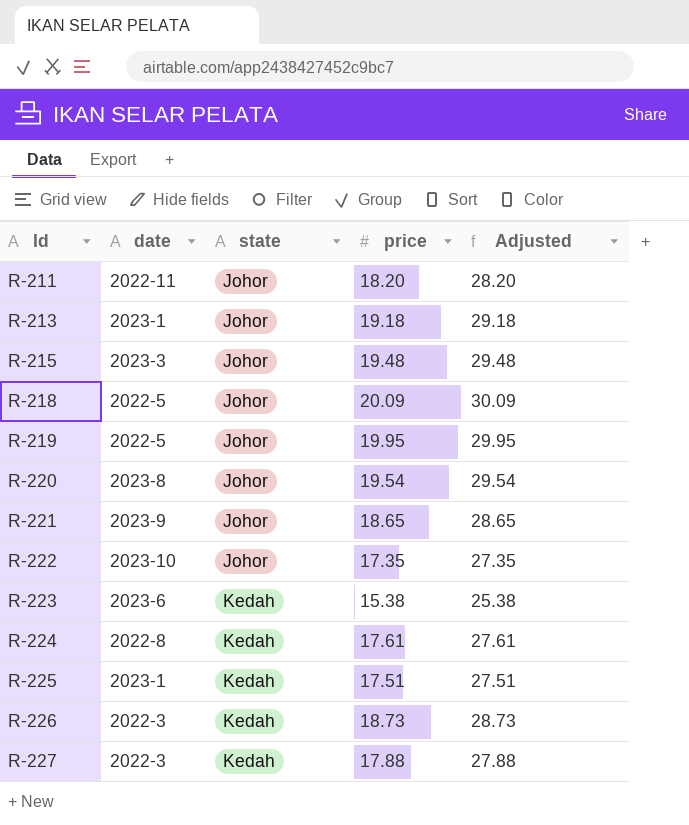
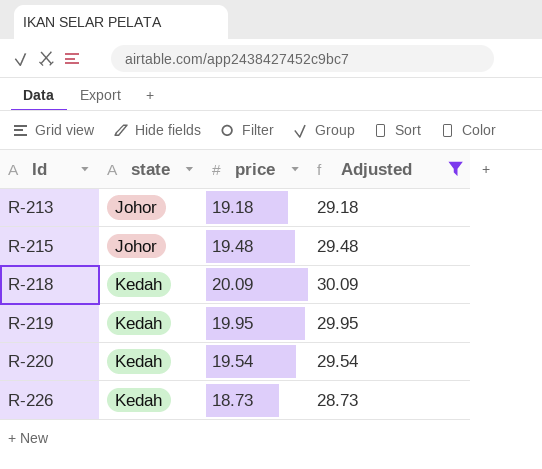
filter: none -> Adjusted >= 28.73
column date | position: 2 -> none
R-218 | state: Johor -> Kedah
R-219 | state: Johor -> Kedah
R-220 | state: Johor -> Kedah

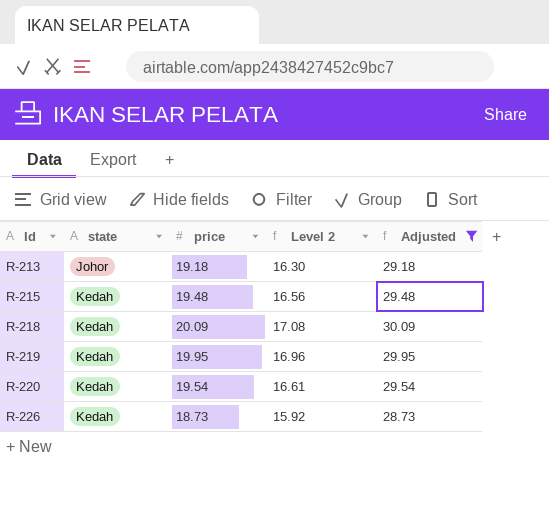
column Level 2 | formula: none -> [price] * 0.85
R-215 | state: Johor -> Kedah

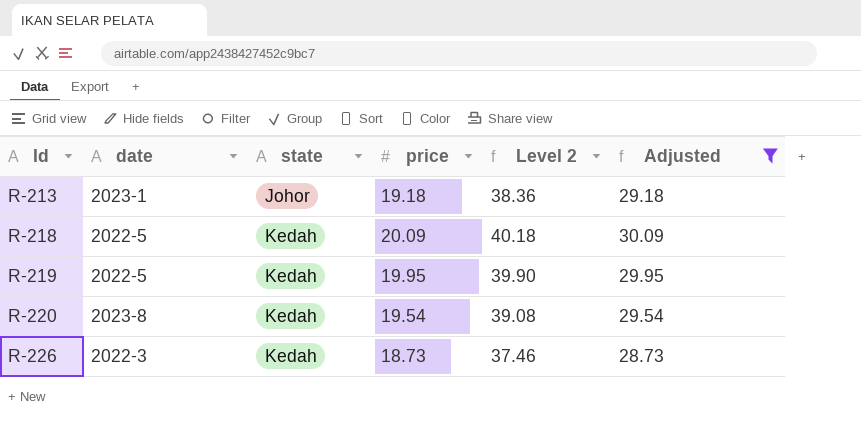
column date | position: none -> 2
column Level 2 | formula: [price] * 0.85 -> [price] * 2
row R-215: Kedah | 19.48 | 16.56 | 29.48 -> none

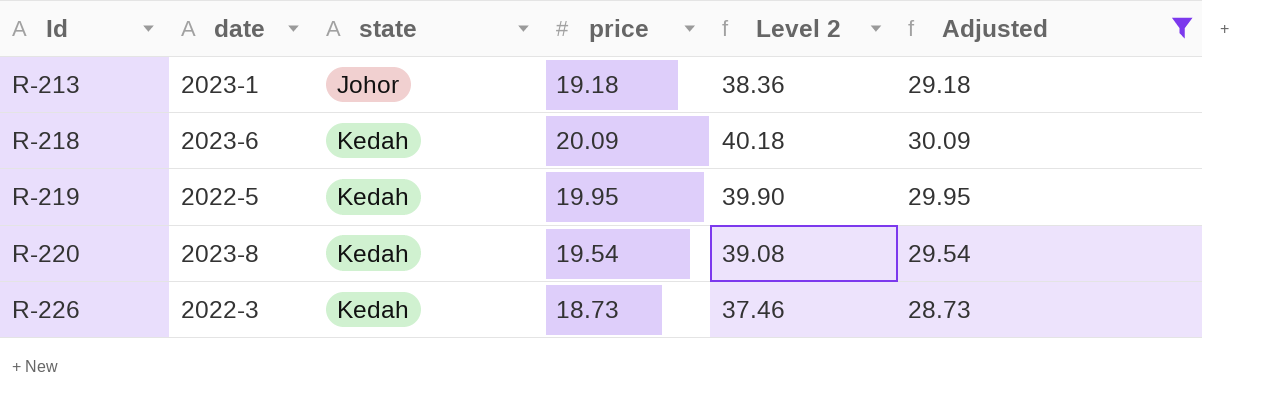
R-218 | date: 2022-5 -> 2023-6

